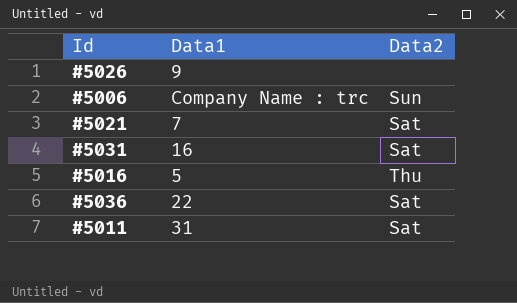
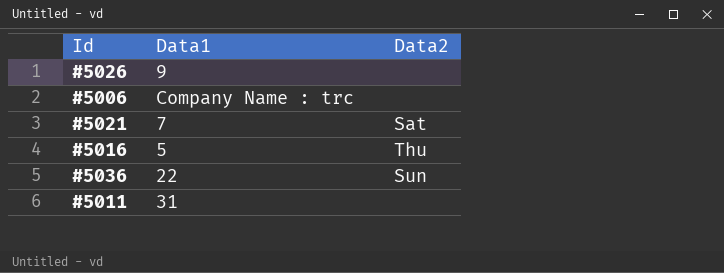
row #5031: 16 | Sat -> none
#5006 | Data2: Sun -> none
#5036 | Data2: Sat -> Sun
#5011 | Data2: Sat -> none

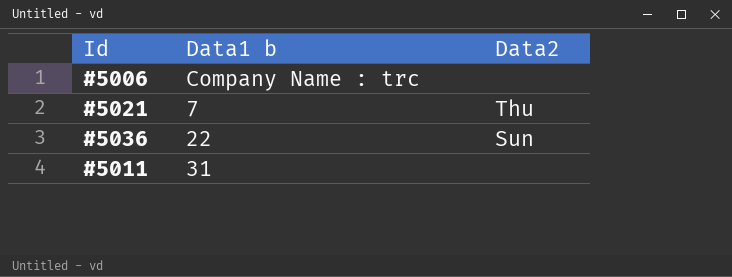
column name: Data1 -> Data1 b
row #5026: 9 | none -> none
row #5016: 5 | Thu -> none
#5021 | Data2: Sat -> Thu

